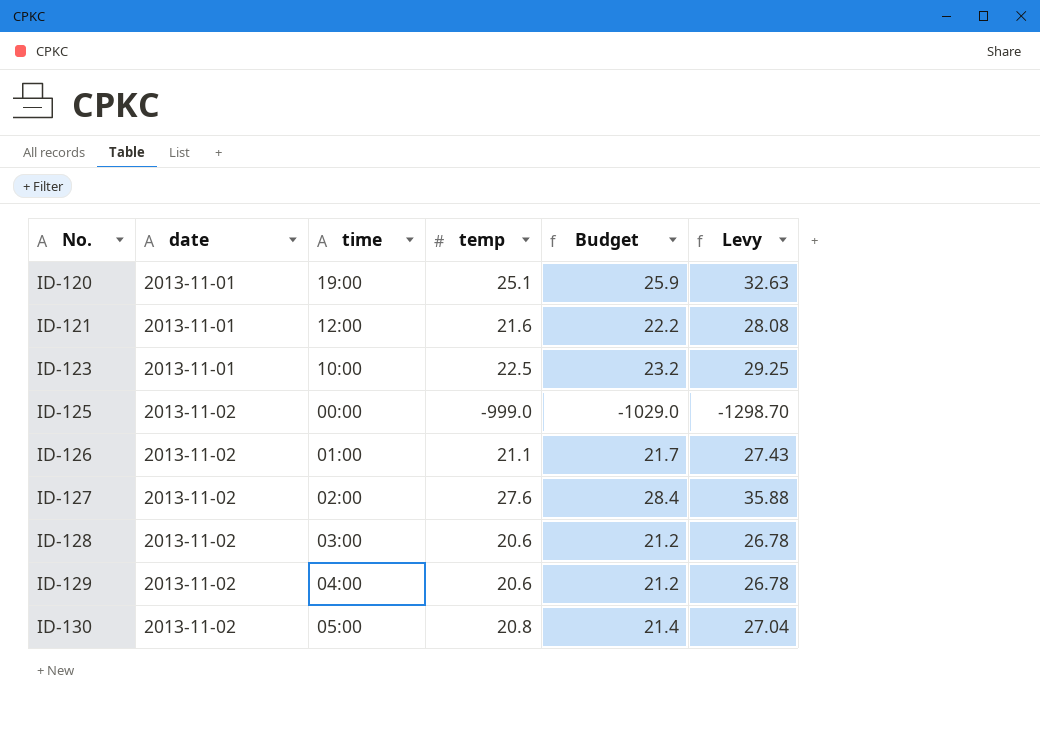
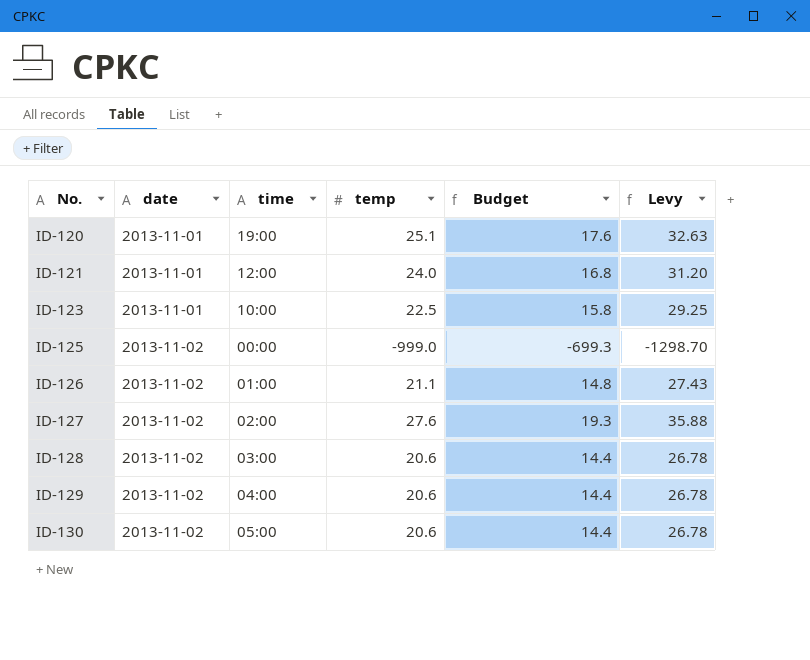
column Budget | formula: [temp] * 1.03 -> [temp] * 0.7
ID-121 | temp: 21.6 -> 24.0
ID-121 | Levy: 28.08 -> 31.20
ID-130 | temp: 20.8 -> 20.6
ID-130 | Levy: 27.04 -> 26.78

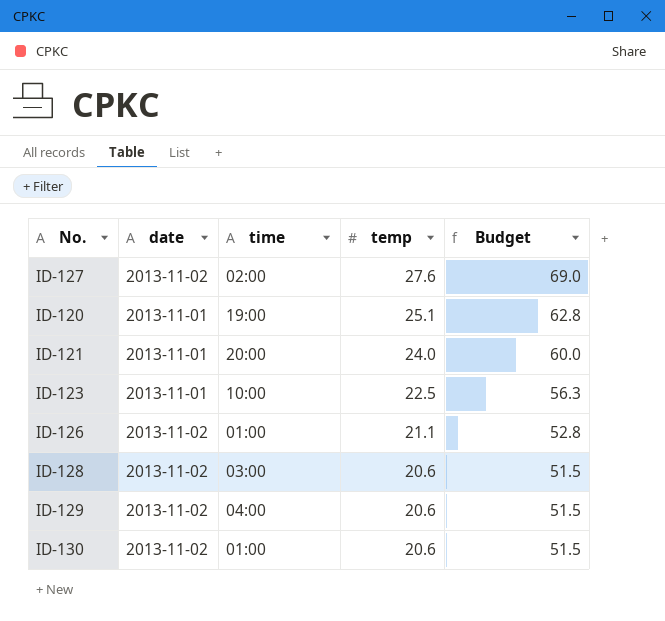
row order: No. ascending -> temp descending
column Levy | formula: [temp] * 1.3 -> none
column Budget | formula: [temp] * 0.7 -> [temp] * 2.5
row ID-125: 2013-11-02 | 00:00 | -999.0 | -699.3 | -1298.70 -> none
ID-121 | time: 12:00 -> 20:00
ID-130 | time: 05:00 -> 01:00

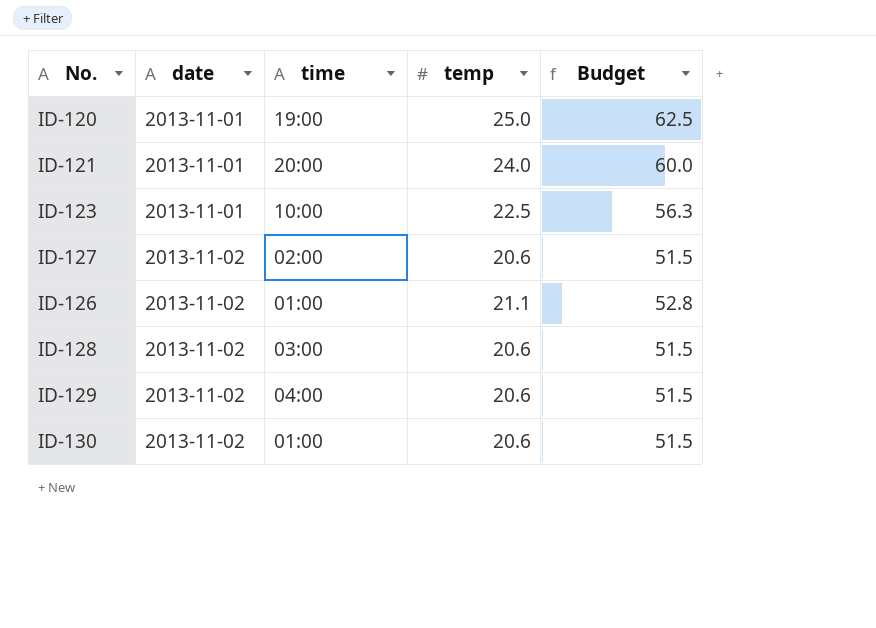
row order: temp descending -> date ascending
ID-120 | temp: 25.1 -> 25.0
ID-120 | Budget: 62.8 -> 62.5
ID-127 | temp: 27.6 -> 20.6
ID-127 | Budget: 69.0 -> 51.5

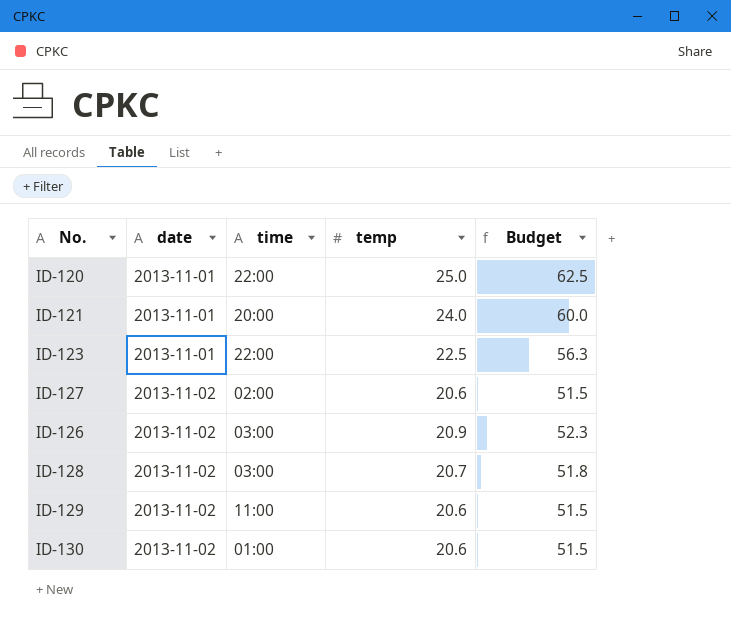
ID-120 | time: 19:00 -> 22:00
ID-123 | time: 10:00 -> 22:00
ID-126 | time: 01:00 -> 03:00
ID-126 | temp: 21.1 -> 20.9
ID-126 | Budget: 52.8 -> 52.3
ID-128 | temp: 20.6 -> 20.7
ID-128 | Budget: 51.5 -> 51.8
ID-129 | time: 04:00 -> 11:00

